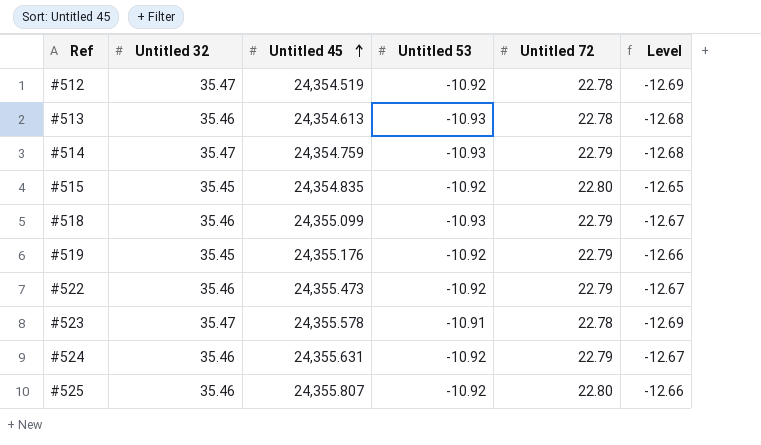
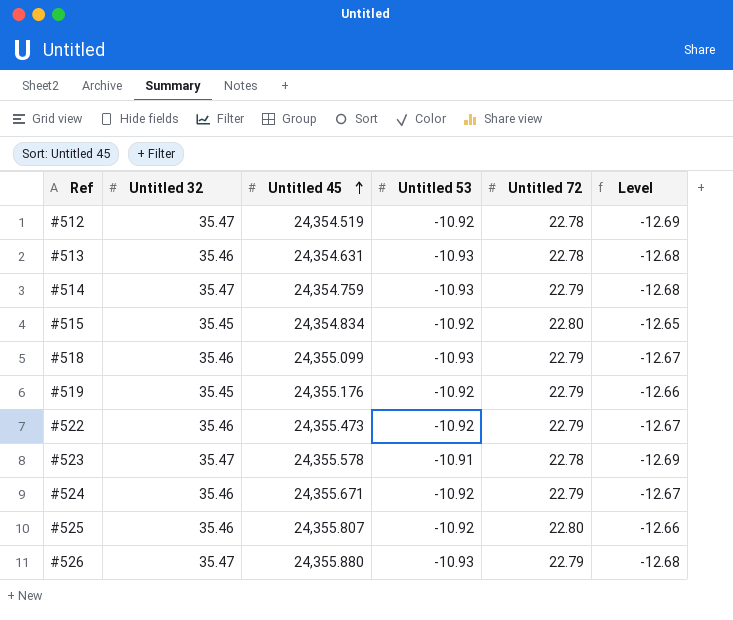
#513 | Untitled 45: 24,354.613 -> 24,354.631
#515 | Untitled 45: 24,354.835 -> 24,354.834
#524 | Untitled 45: 24,355.631 -> 24,355.671
row #526: none -> 35.47 | 24,355.880 | -10.93 | 22.79 | -12.68

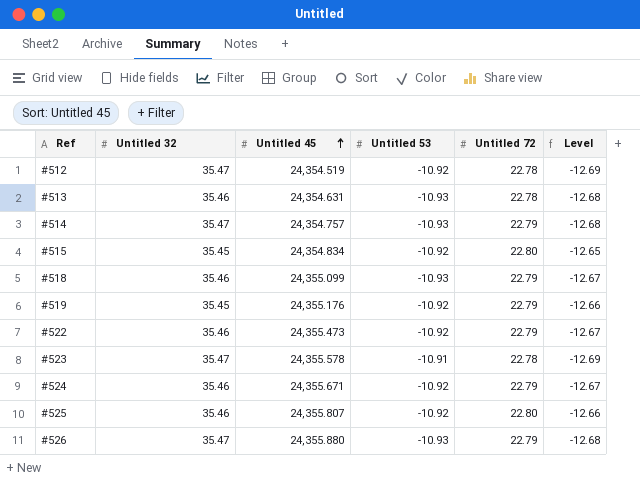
#514 | Untitled 45: 24,354.759 -> 24,354.757

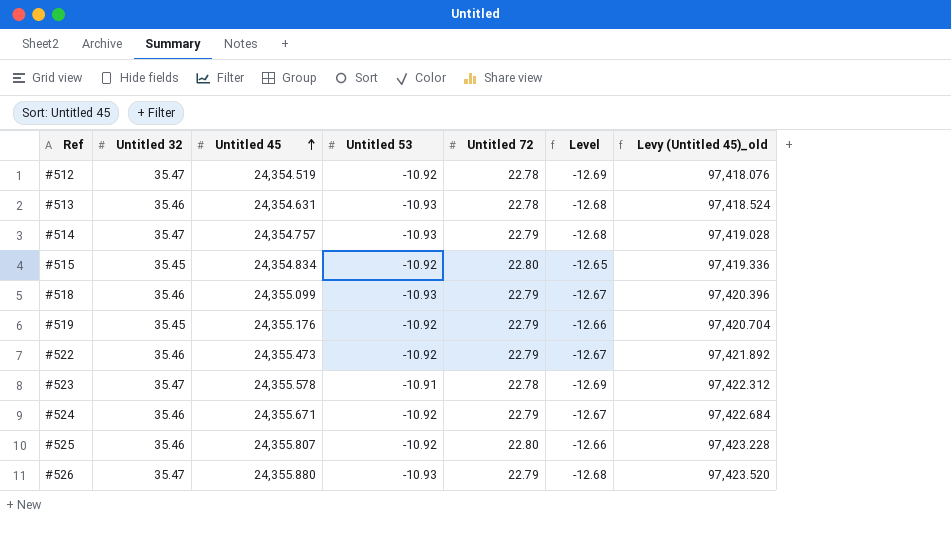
column Levy (Untitled 45)_old | formula: none -> [Untitled 45] * 4

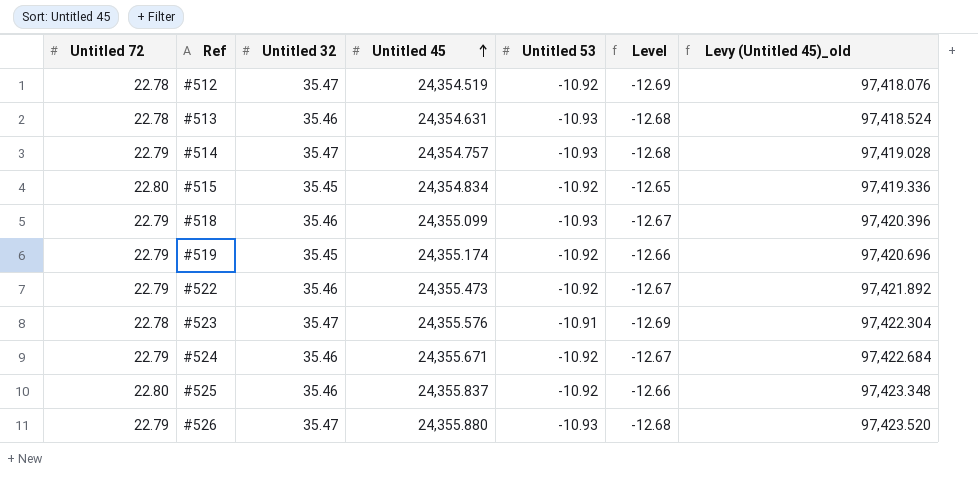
column Untitled 72 | position: 5 -> 1
#519 | Untitled 45: 24,355.176 -> 24,355.174
#519 | Levy (Untitled 45)_old: 97,420.704 -> 97,420.696
#523 | Untitled 45: 24,355.578 -> 24,355.576
#523 | Levy (Untitled 45)_old: 97,422.312 -> 97,422.304
#525 | Untitled 45: 24,355.807 -> 24,355.837
#525 | Levy (Untitled 45)_old: 97,423.228 -> 97,423.348

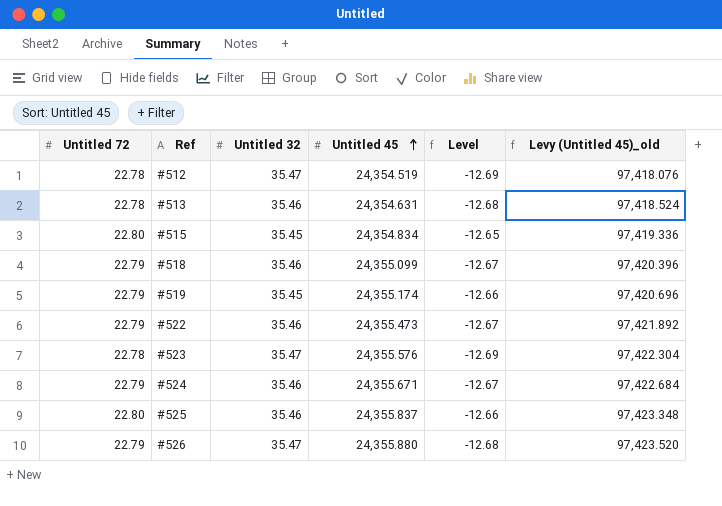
column Untitled 53 | position: 5 -> none
row #514: 22.79 | 35.47 | 24,354.757 | -10.93 | -12.68 | 97,419.028 -> none

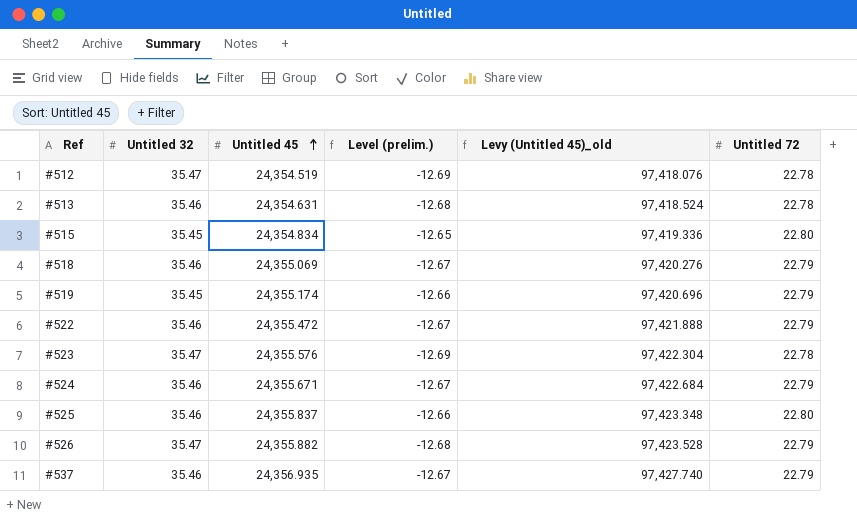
column name: Level -> Level (prelim.)
column Untitled 72 | position: 1 -> 6
#518 | Untitled 45: 24,355.099 -> 24,355.069
#518 | Levy (Untitled 45)_old: 97,420.396 -> 97,420.276
#522 | Untitled 45: 24,355.473 -> 24,355.472
#522 | Levy (Untitled 45)_old: 97,421.892 -> 97,421.888
#526 | Untitled 45: 24,355.880 -> 24,355.882
#526 | Levy (Untitled 45)_old: 97,423.520 -> 97,423.528
row #537: none -> 35.46 | 24,356.935 | -12.67 | 97,427.740 | 22.79

